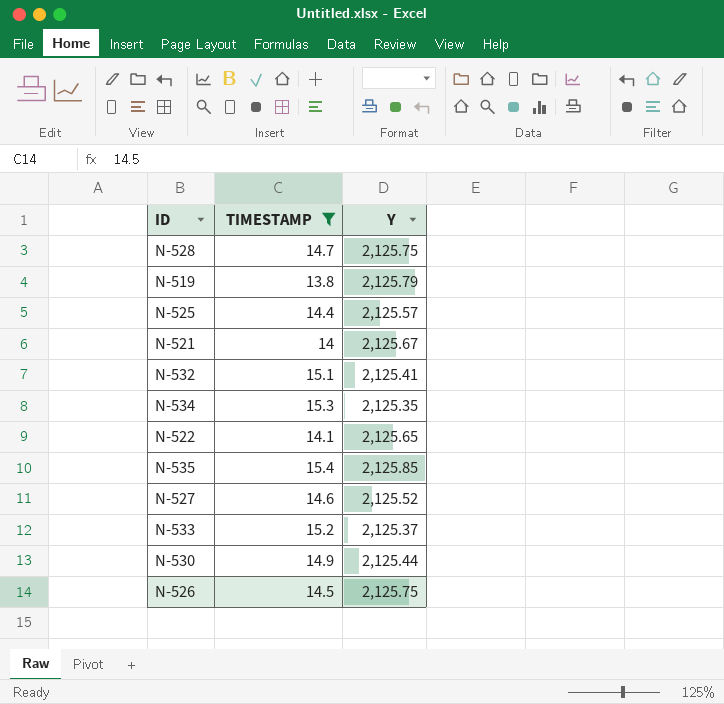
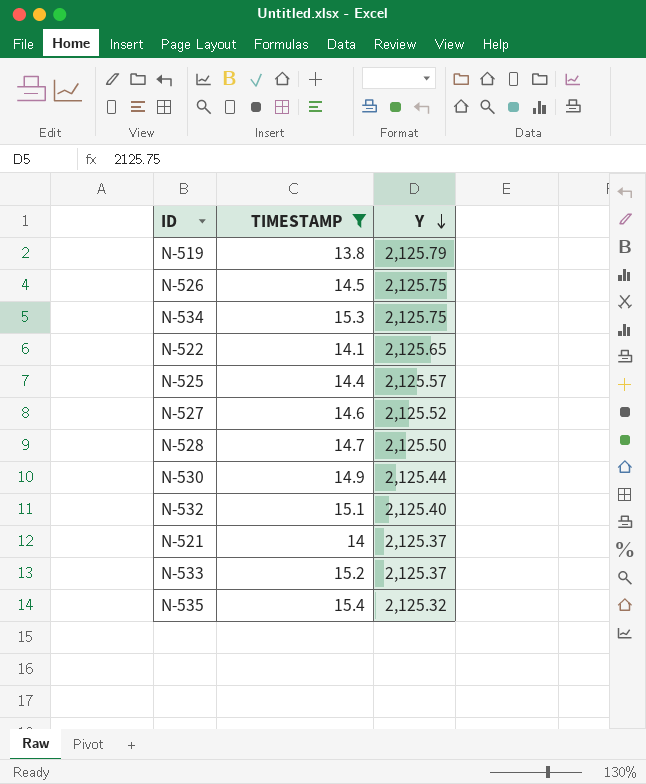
row order: none -> Y descending
N-534 | Y: 2,125.35 -> 2,125.75
N-528 | Y: 2,125.75 -> 2,125.50
N-532 | Y: 2,125.41 -> 2,125.40
N-521 | Y: 2,125.67 -> 2,125.37
N-535 | Y: 2,125.85 -> 2,125.32

